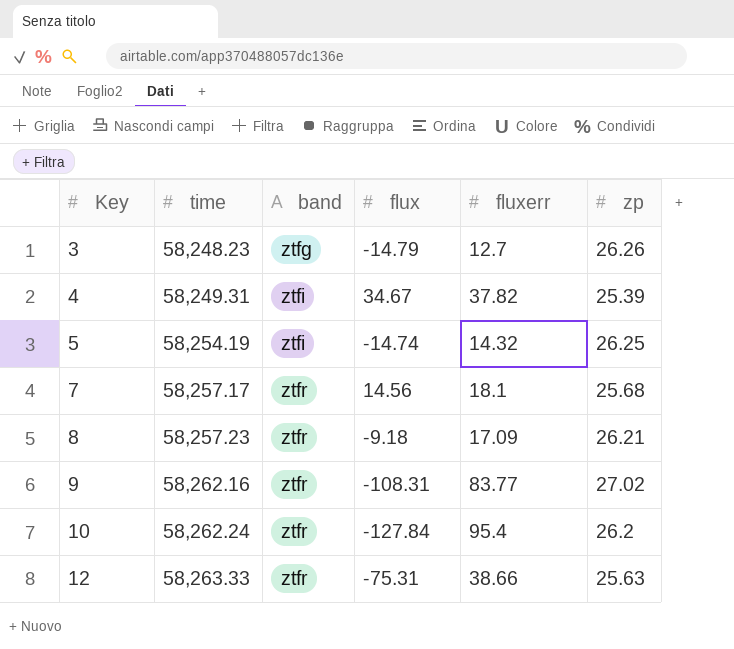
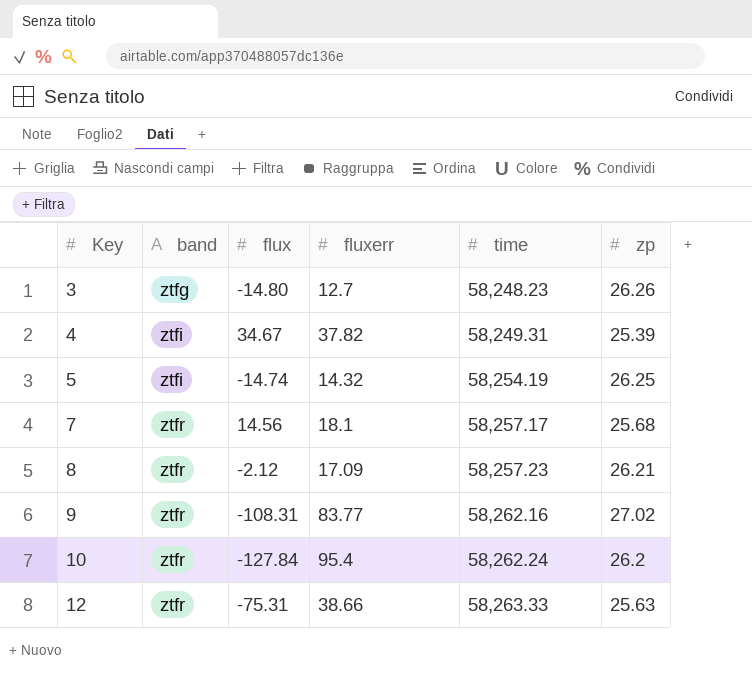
column time | position: 2 -> 5
3 | flux: -14.79 -> -14.80
8 | flux: -9.18 -> -2.12

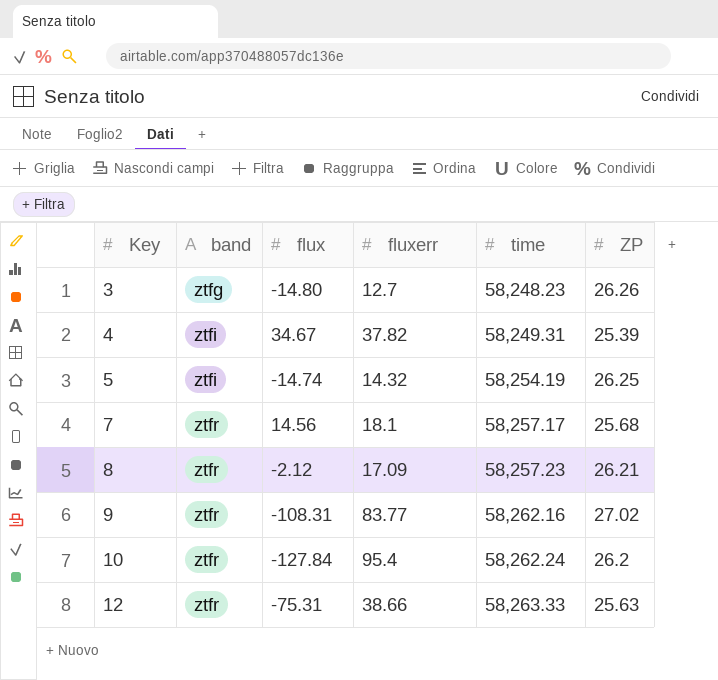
column name: zp -> ZP

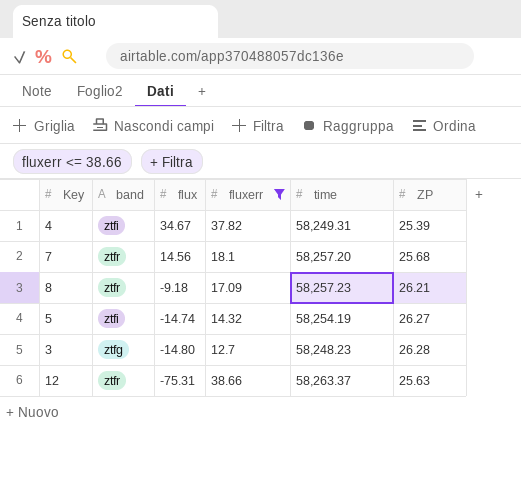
filter: none -> fluxerr <= 38.66
row order: Key ascending -> flux descending
7 | time: 58,257.17 -> 58,257.20
8 | flux: -2.12 -> -9.18
5 | ZP: 26.25 -> 26.27
3 | ZP: 26.26 -> 26.28
12 | time: 58,263.33 -> 58,263.37

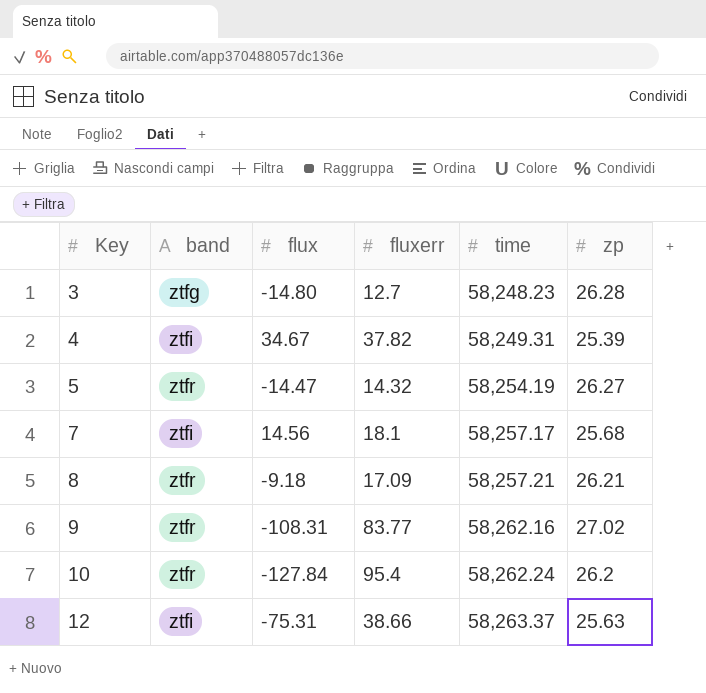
filter: fluxerr <= 38.66 -> none
row order: flux descending -> Key ascending
column name: ZP -> zp
5 | band: ztfi -> ztfr
5 | flux: -14.74 -> -14.47
7 | band: ztfr -> ztfi
7 | time: 58,257.20 -> 58,257.17
8 | time: 58,257.23 -> 58,257.21
12 | band: ztfr -> ztfi

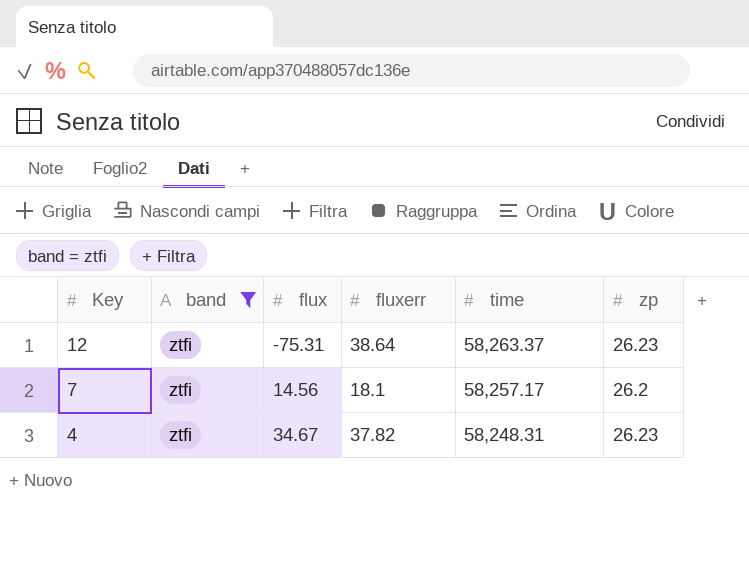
filter: none -> band = ztfi
row order: Key ascending -> Key descending
12 | fluxerr: 38.66 -> 38.64
12 | zp: 25.63 -> 26.23
7 | zp: 25.68 -> 26.2
4 | time: 58,249.31 -> 58,248.31
4 | zp: 25.39 -> 26.23

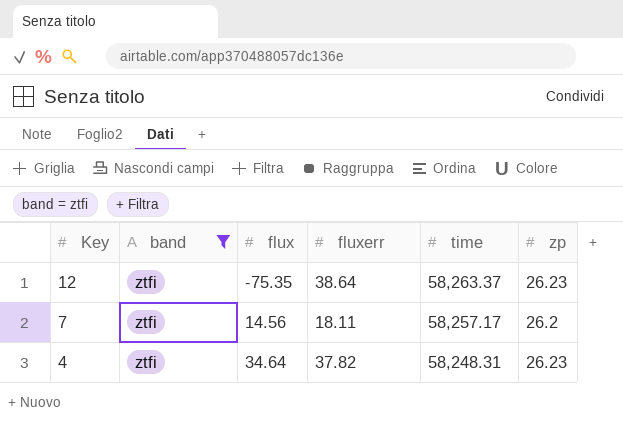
12 | flux: -75.31 -> -75.35
7 | fluxerr: 18.1 -> 18.11
4 | flux: 34.67 -> 34.64

